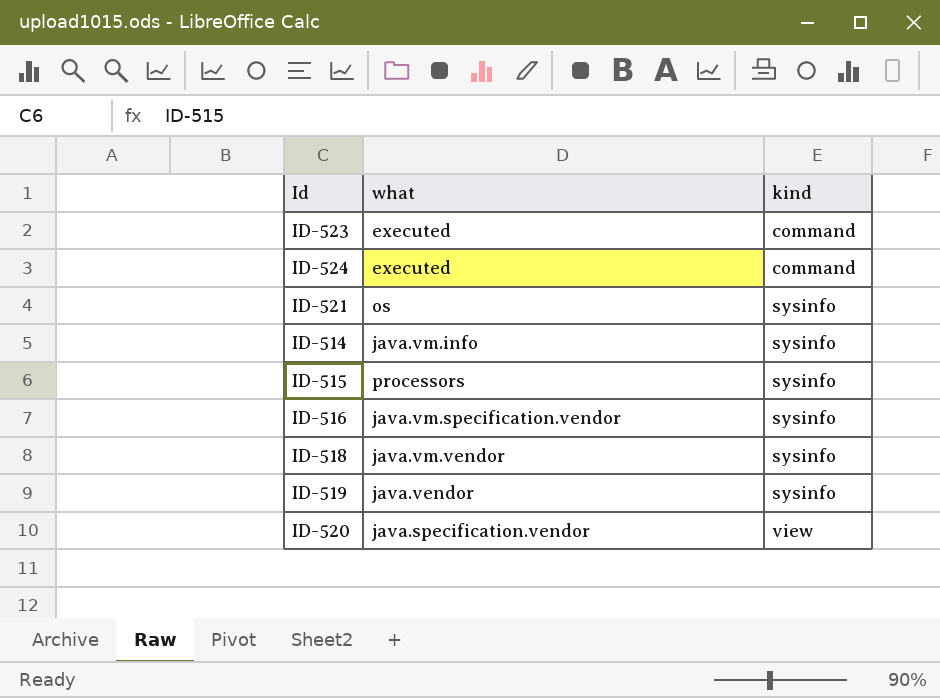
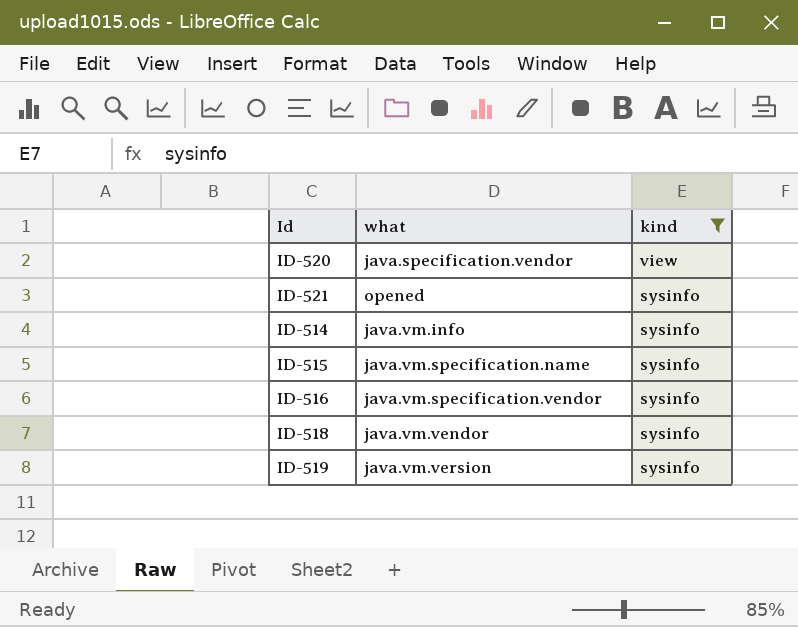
filter: none -> kind != command
row order: kind ascending -> kind descending
ID-521 | what: os -> opened
ID-515 | what: processors -> java.vm.specification.name
ID-519 | what: java.vendor -> java.vm.version

